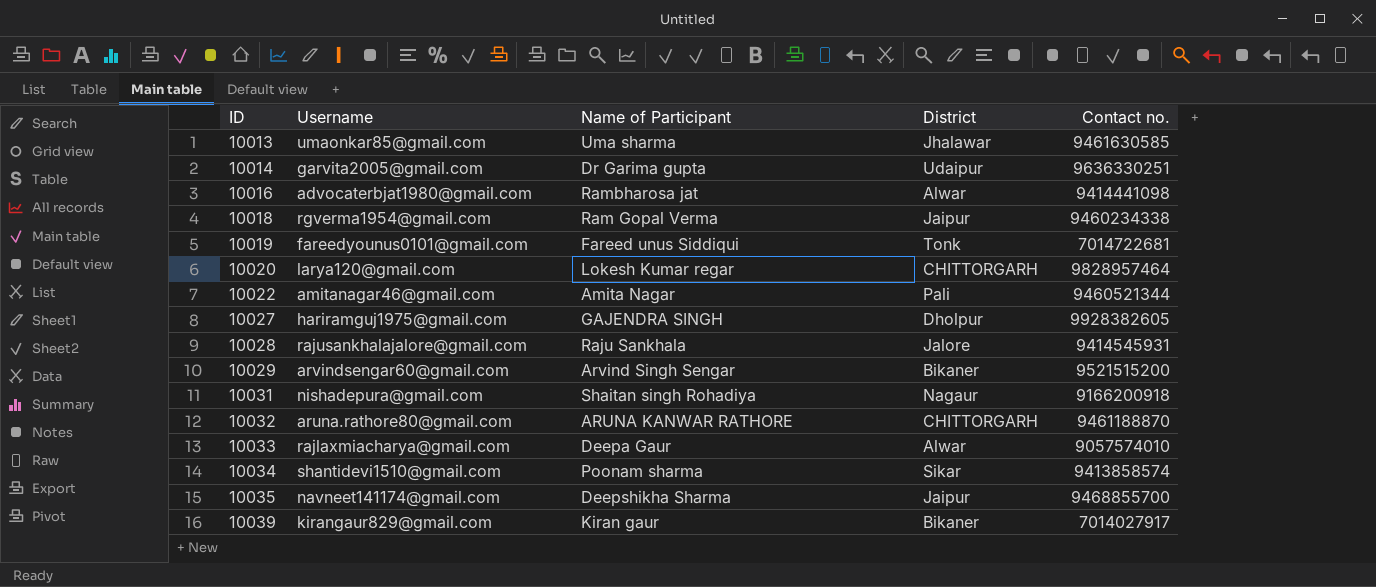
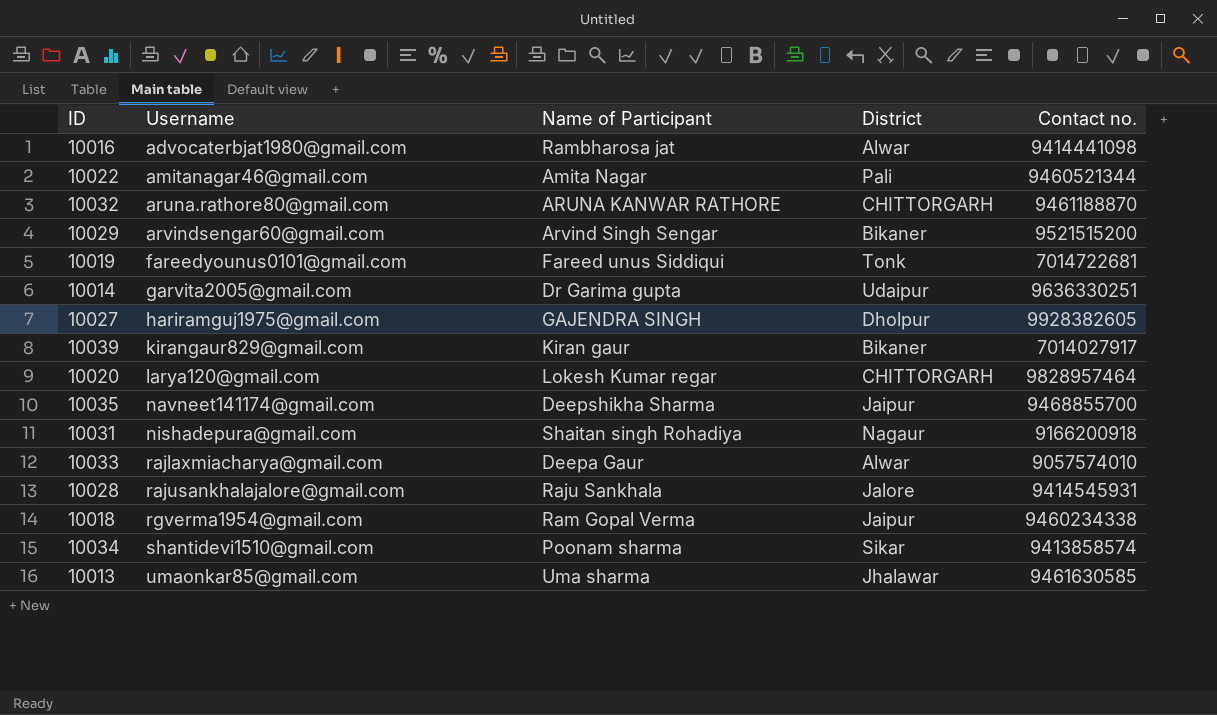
row order: ID ascending -> Username ascending

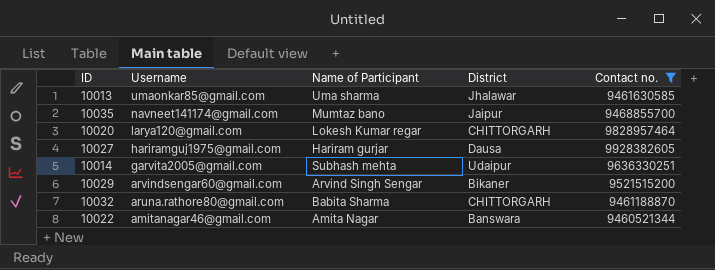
filter: none -> Contact no. >= 9460521344
row order: Username ascending -> Username descending
10035 | Name of Participant: Deepshikha Sharma -> Mumtaz bano
10027 | Name of Participant: GAJENDRA SINGH -> Hariram gurjar
10027 | District: Dholpur -> Dausa
10014 | Name of Participant: Dr Garima gupta -> Subhash mehta
10032 | Name of Participant: ARUNA KANWAR RATHORE -> Babita Sharma
10022 | District: Pali -> Banswara

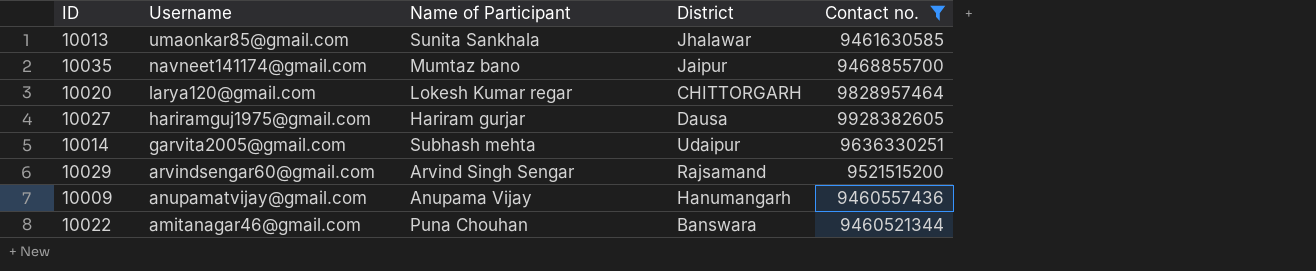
row 10032: aruna.rathore80@gmail.com | Babita Sharma | CHITTORGARH | 9461188870 -> none
10013 | Name of Participant: Uma sharma -> Sunita Sankhala
10029 | District: Bikaner -> Rajsamand
row 10009: none -> anupamatvijay@gmail.com | Anupama Vijay | Hanumangarh | 9460557436
10022 | Name of Participant: Amita Nagar -> Puna Chouhan

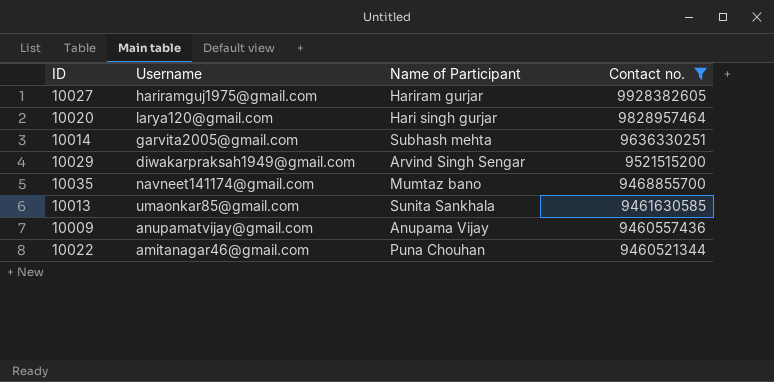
row order: Username descending -> Contact no. descending
column District | position: 4 -> none
10020 | Name of Participant: Lokesh Kumar regar -> Hari singh gurjar
10029 | Username: arvindsengar60@gmail.com -> diwakarpraksah1949@gmail.com

